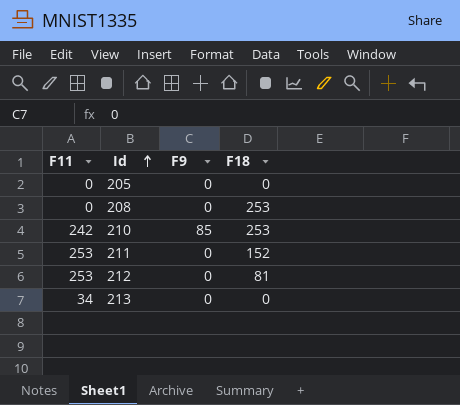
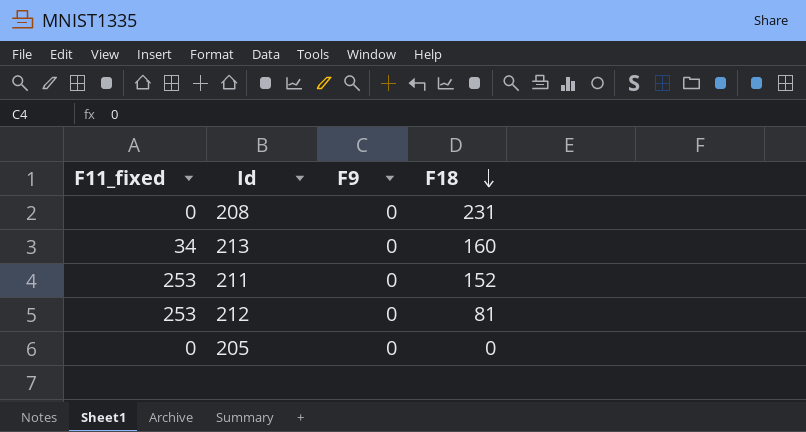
row order: Id ascending -> F18 descending
column name: F11 -> F11_fixed
row 210: 242 | 85 | 253 -> none
208 | F18: 253 -> 231
213 | F18: 0 -> 160

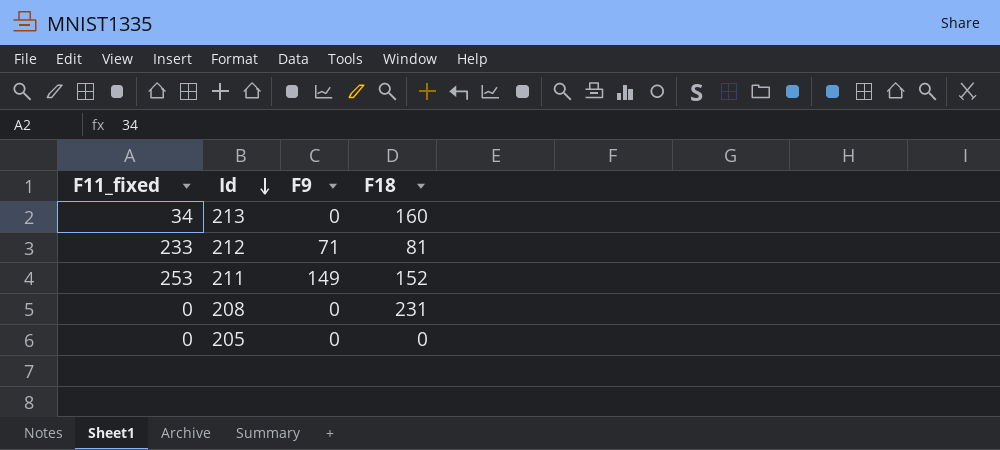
row order: F18 descending -> Id descending
212 | F11_fixed: 253 -> 233
212 | F9: 0 -> 71
211 | F9: 0 -> 149

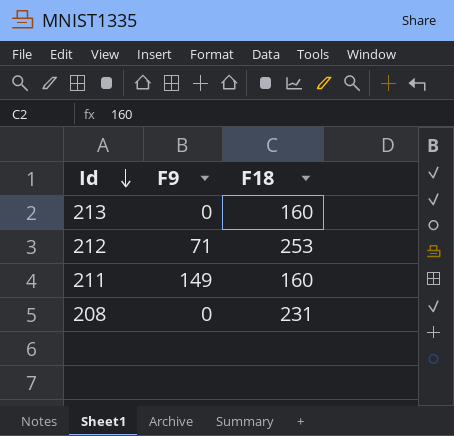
column F11_fixed | position: 1 -> none
row 205: 0 | 0 | 0 -> none
212 | F18: 81 -> 253
211 | F18: 152 -> 160

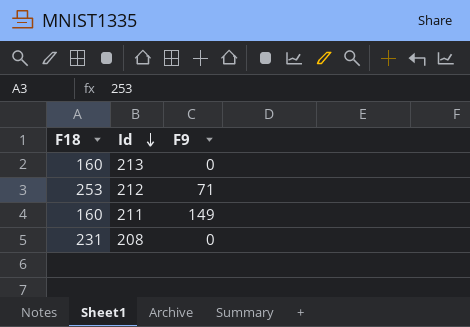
column F18 | position: 3 -> 1

